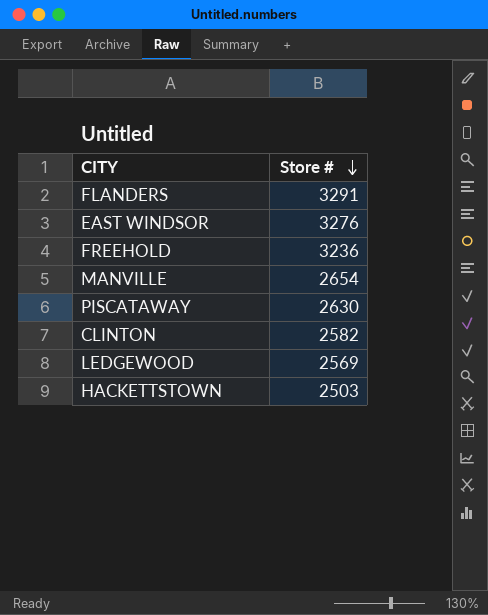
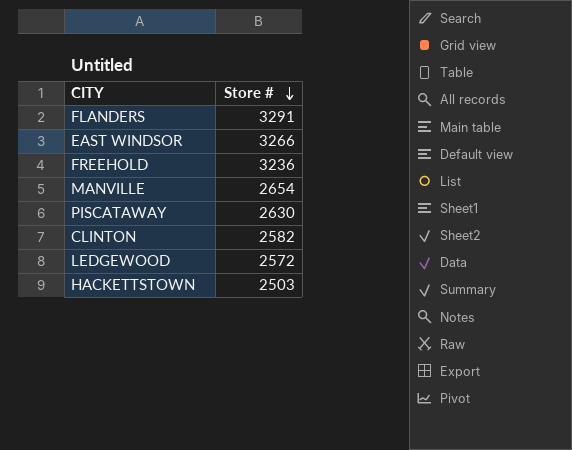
EAST WINDSOR | Store #: 3276 -> 3266
LEDGEWOOD | Store #: 2569 -> 2572

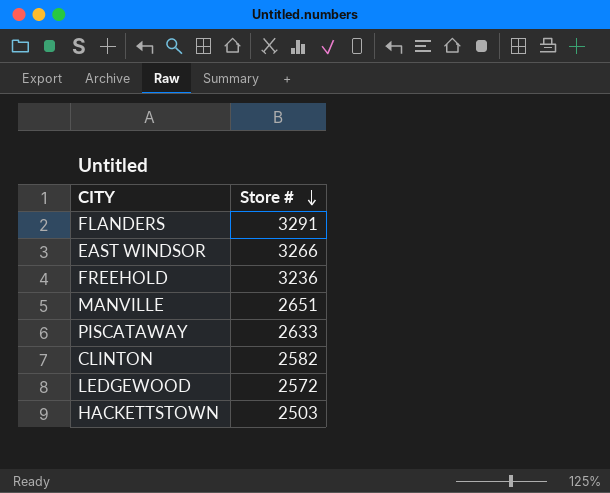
MANVILLE | Store #: 2654 -> 2651
PISCATAWAY | Store #: 2630 -> 2633

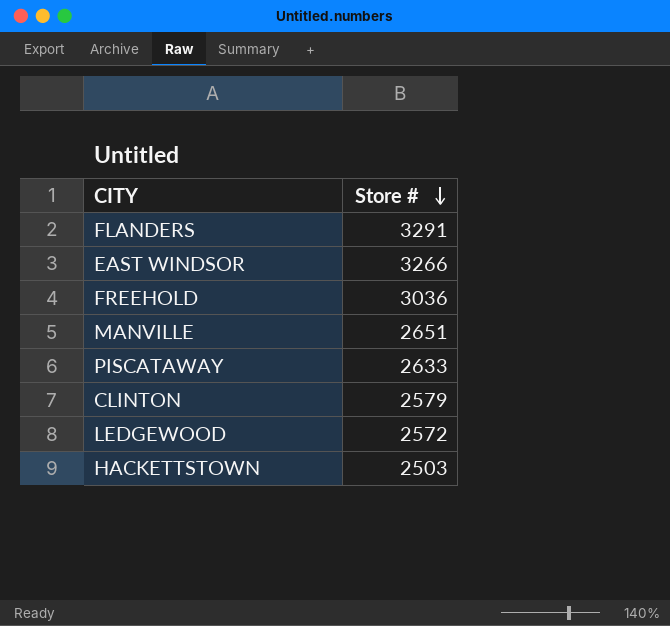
FREEHOLD | Store #: 3236 -> 3036
CLINTON | Store #: 2582 -> 2579

